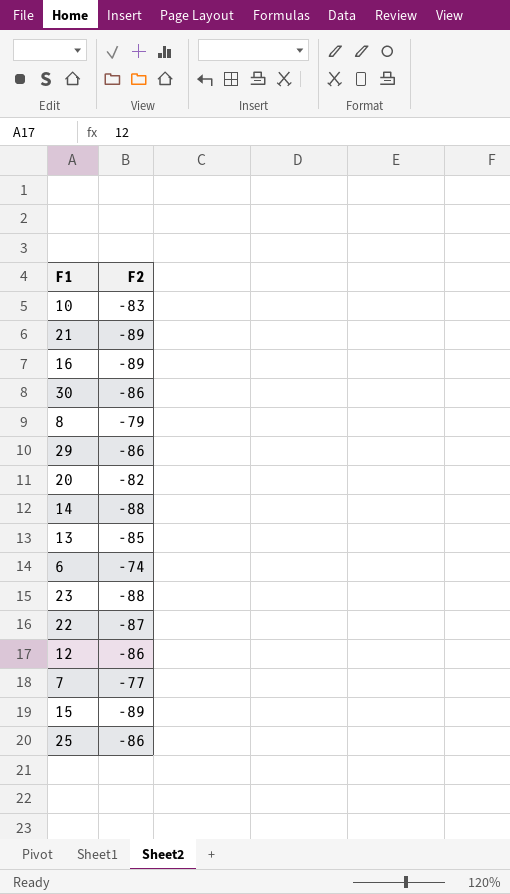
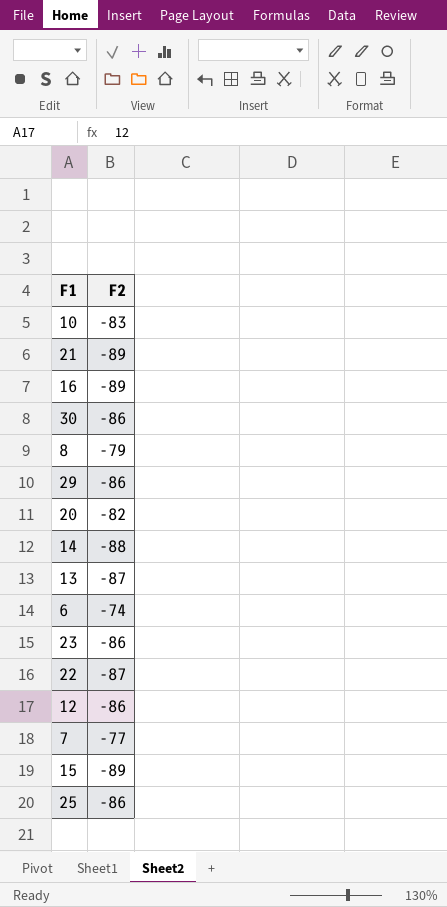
13 | F2: -85 -> -87
23 | F2: -88 -> -86

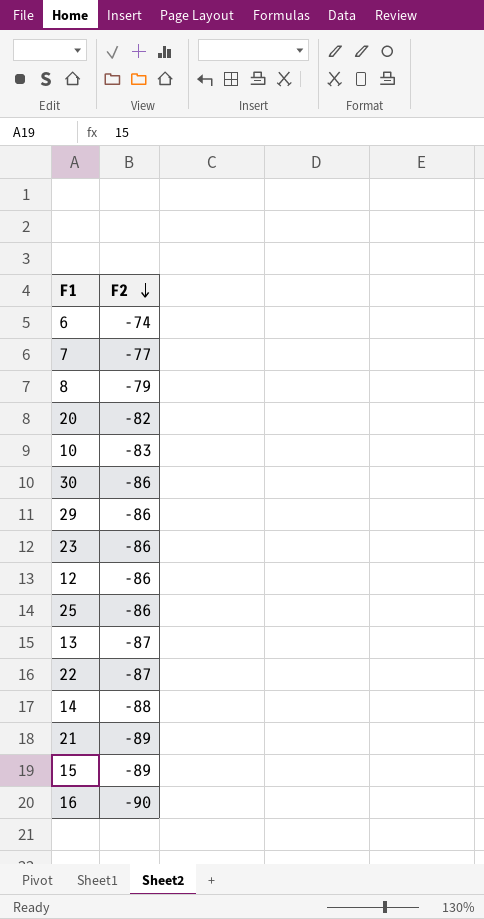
row order: none -> F2 descending
16 | F2: -89 -> -90

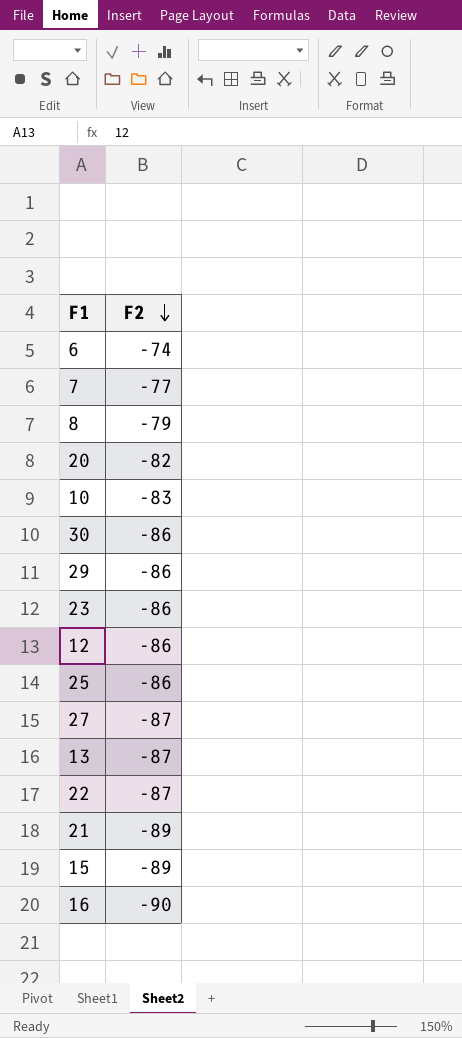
row 14: -88 -> none
row 27: none -> -87

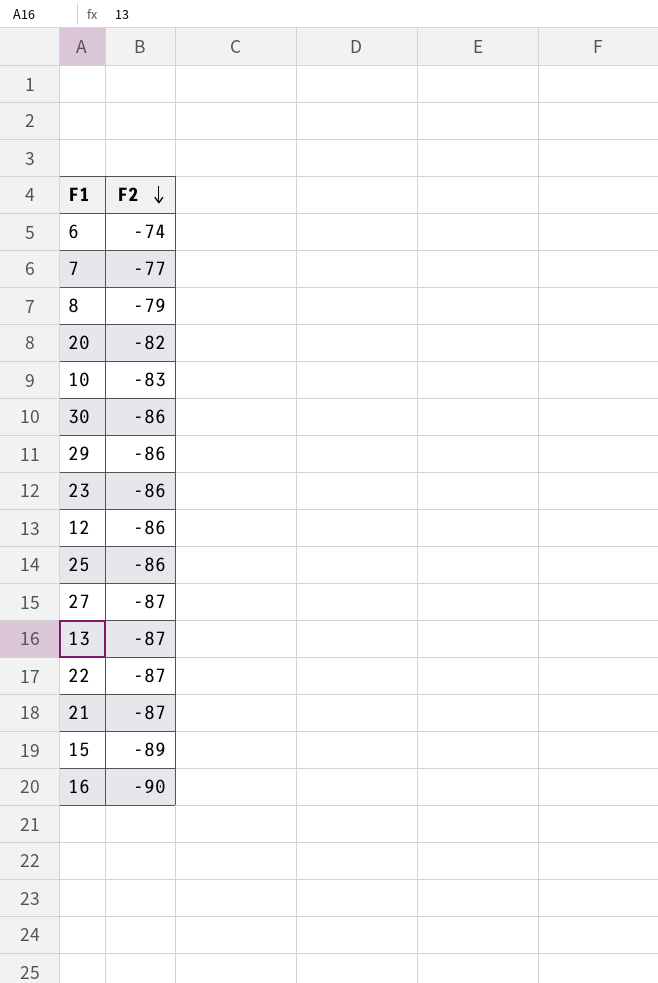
21 | F2: -89 -> -87

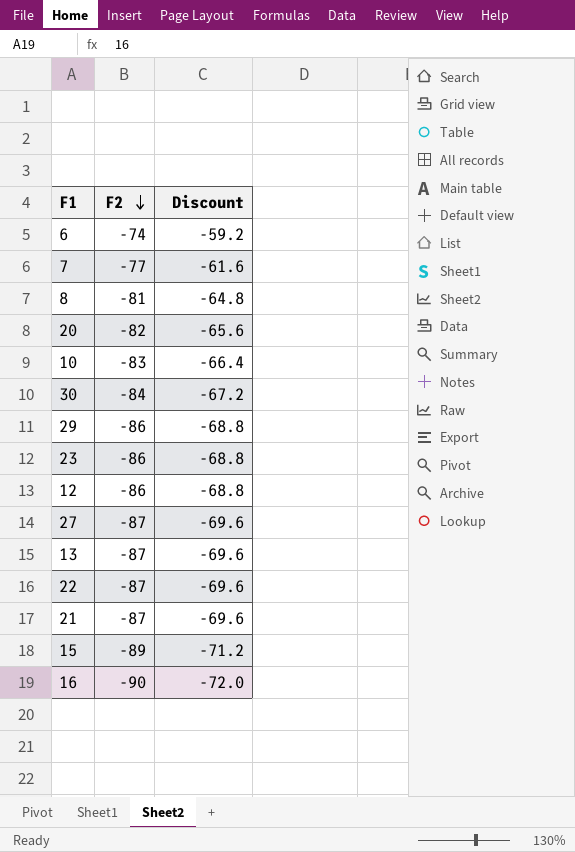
column Discount | formula: none -> [F2] * 0.8
row 25: -86 -> none
8 | F2: -79 -> -81
30 | F2: -86 -> -84

